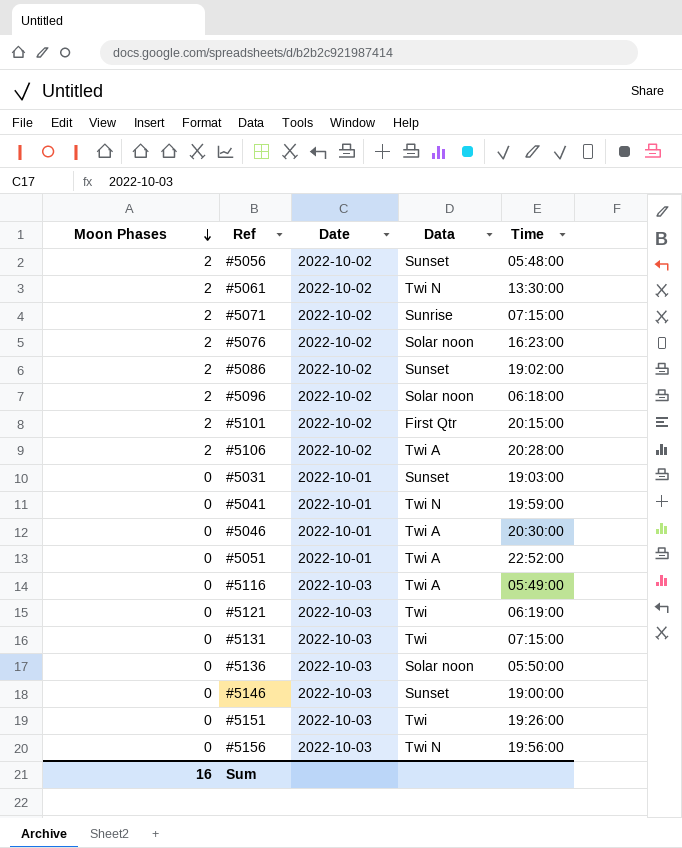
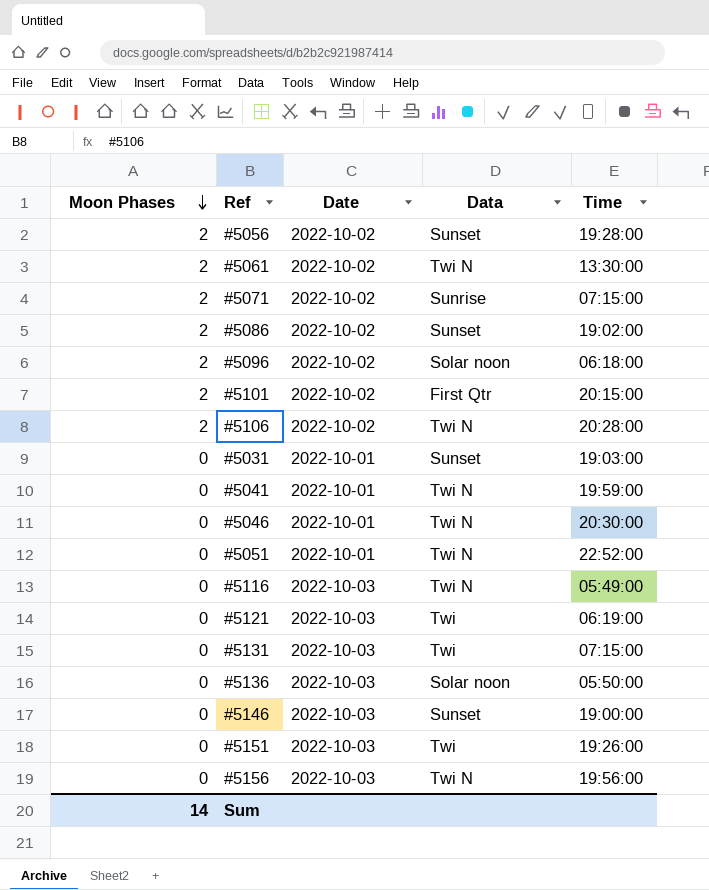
row #5076: 2 | 2022-10-02 | Solar noon | 16:23:00 -> none
#5056 | Time: 05:48:00 -> 19:28:00
#5106 | Data: Twi A -> Twi N
#5046 | Data: Twi A -> Twi N
#5051 | Data: Twi A -> Twi N
#5116 | Data: Twi A -> Twi N
Sum | Moon Phases: 16 -> 14

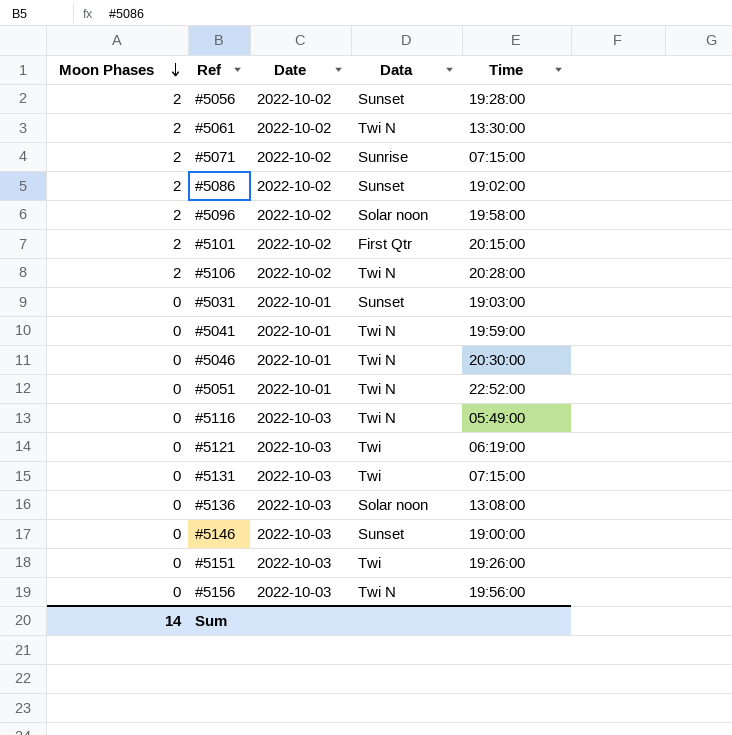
#5096 | Time: 06:18:00 -> 19:58:00
#5136 | Time: 05:50:00 -> 13:08:00

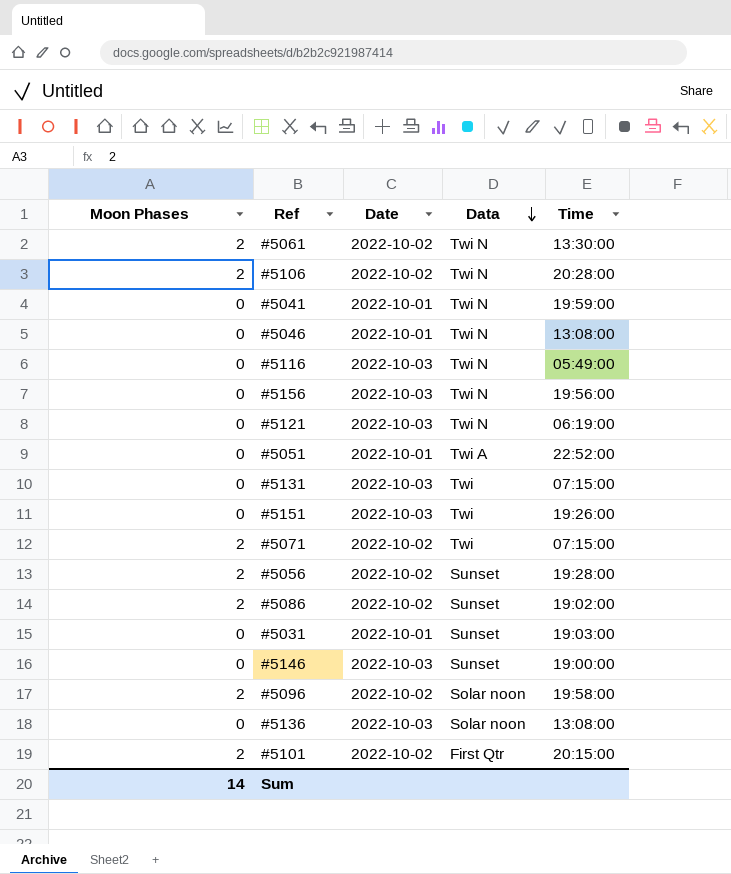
row order: Moon Phases descending -> Data descending
#5046 | Time: 20:30:00 -> 13:08:00
#5121 | Data: Twi -> Twi N
#5051 | Data: Twi N -> Twi A
#5071 | Data: Sunrise -> Twi

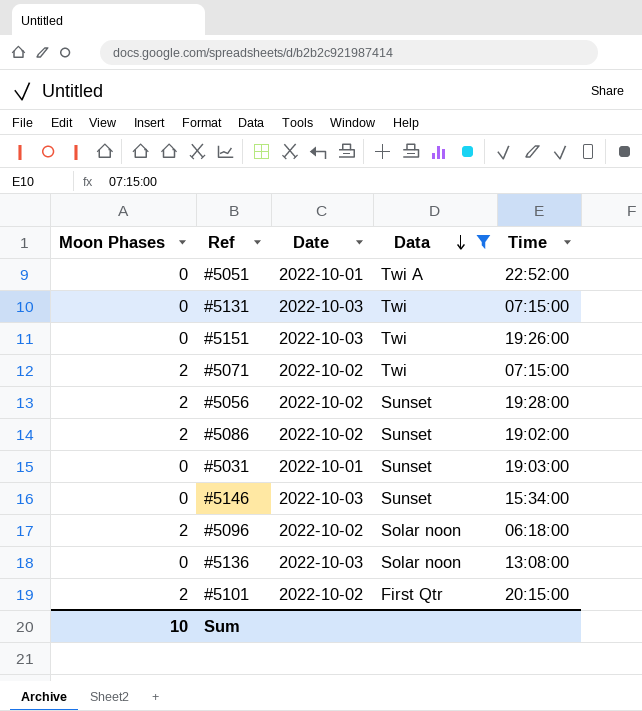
filter: none -> Data != Twi N
#5146 | Time: 19:00:00 -> 15:34:00
#5096 | Time: 19:58:00 -> 06:18:00
Sum | Moon Phases: 14 -> 10

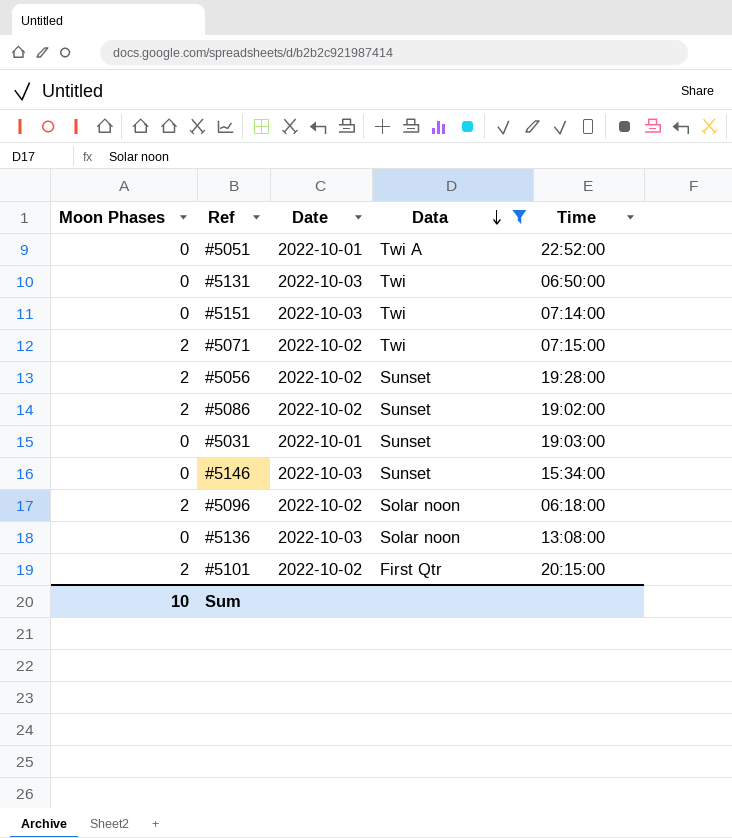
#5131 | Time: 07:15:00 -> 06:50:00
#5151 | Time: 19:26:00 -> 07:14:00

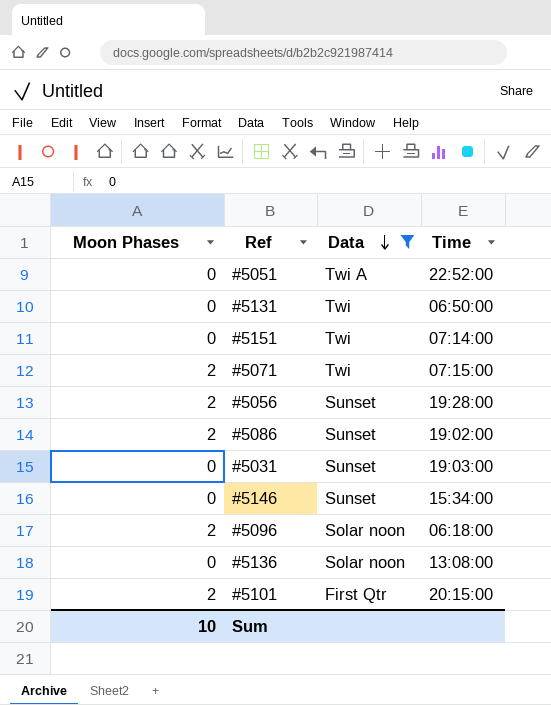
column Date | position: 3 -> none

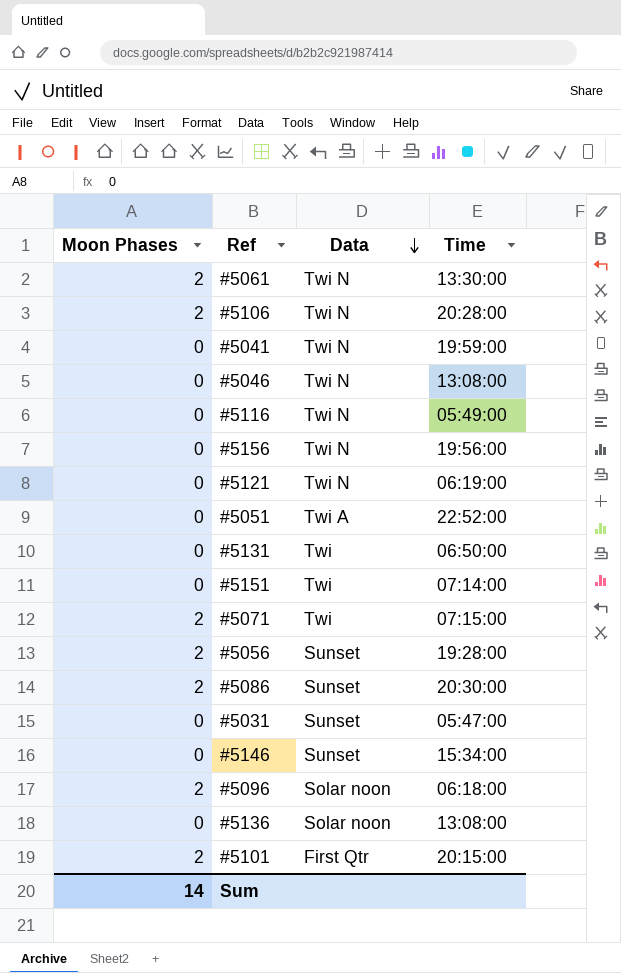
filter: Data != Twi N -> none
#5086 | Time: 19:02:00 -> 20:30:00
#5031 | Time: 19:03:00 -> 05:47:00
Sum | Moon Phases: 10 -> 14

